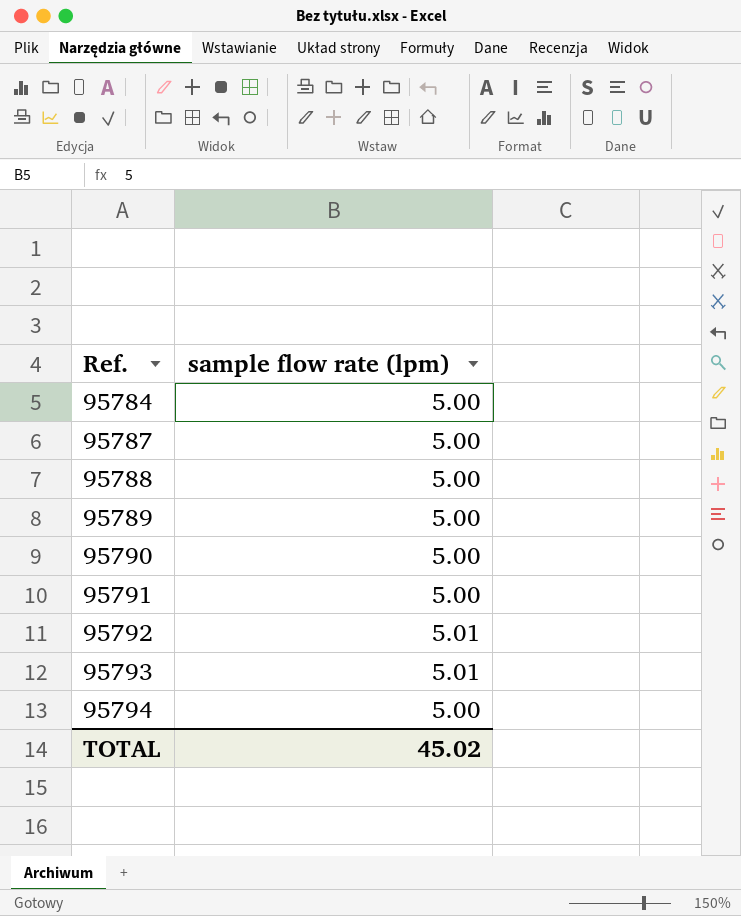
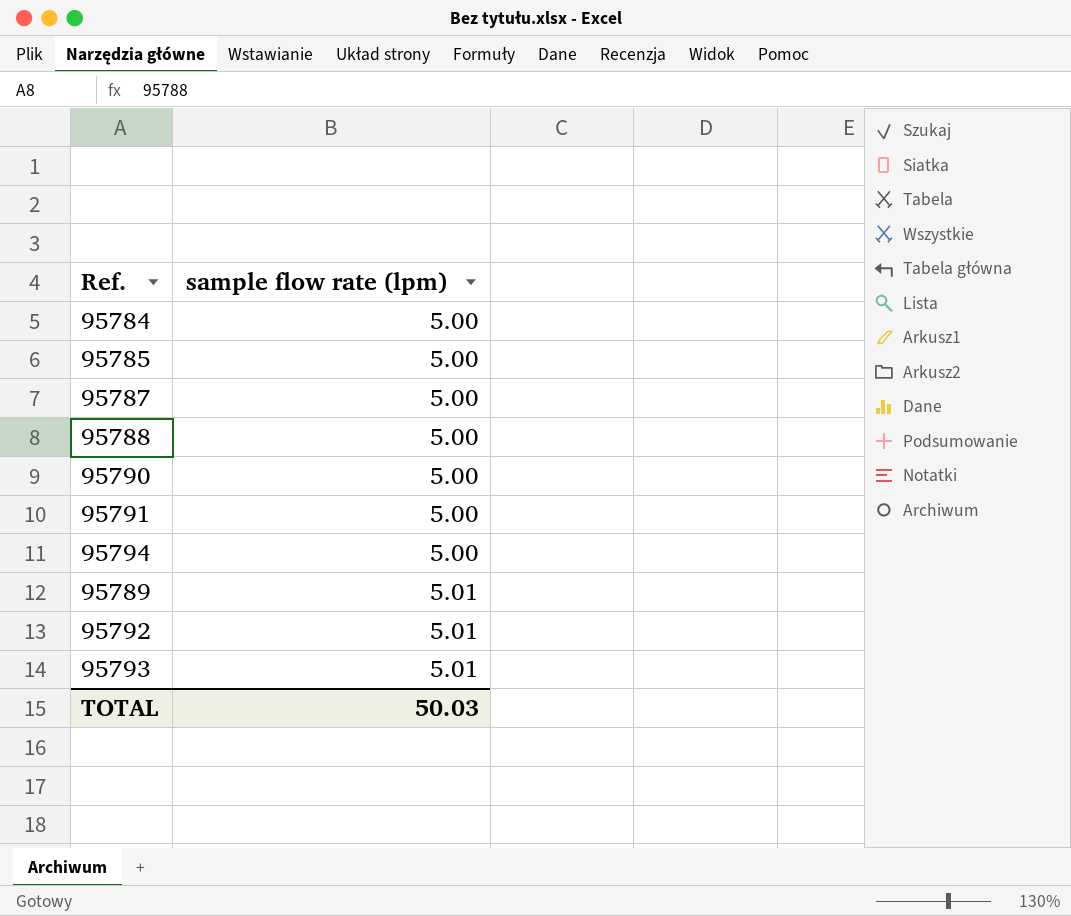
row order: Ref. ascending -> sample flow rate (lpm) ascending
row 95785: none -> 5.00
95789 | sample flow rate (lpm): 5.00 -> 5.01
TOTAL | sample flow rate (lpm): 45.02 -> 50.03

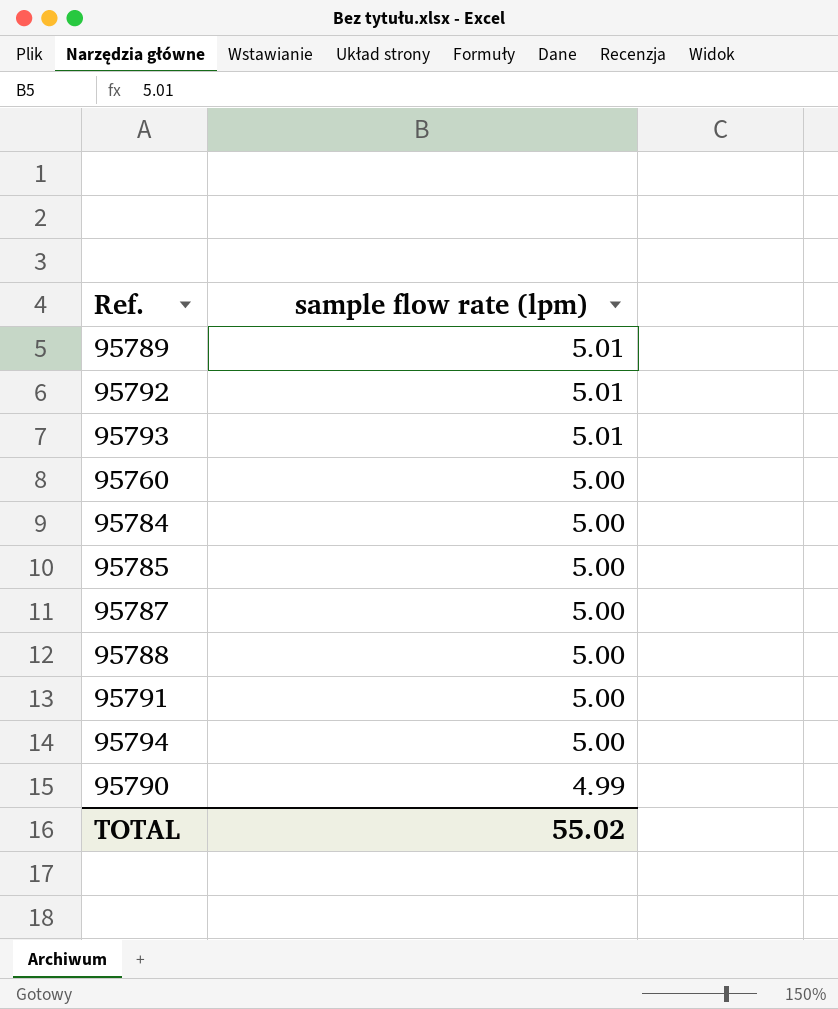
row order: sample flow rate (lpm) ascending -> sample flow rate (lpm) descending
row 95760: none -> 5.00
95790 | sample flow rate (lpm): 5.00 -> 4.99
TOTAL | sample flow rate (lpm): 50.03 -> 55.02

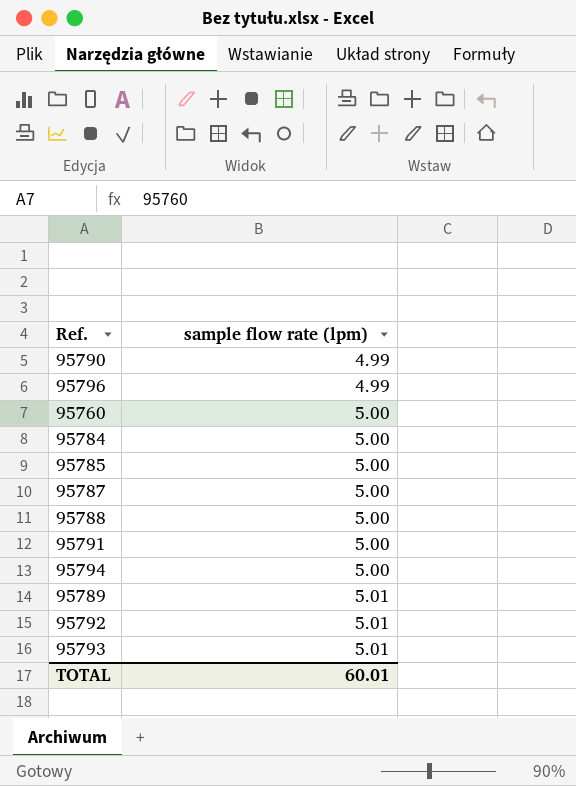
row order: sample flow rate (lpm) descending -> sample flow rate (lpm) ascending
row 95796: none -> 4.99
TOTAL | sample flow rate (lpm): 55.02 -> 60.01

